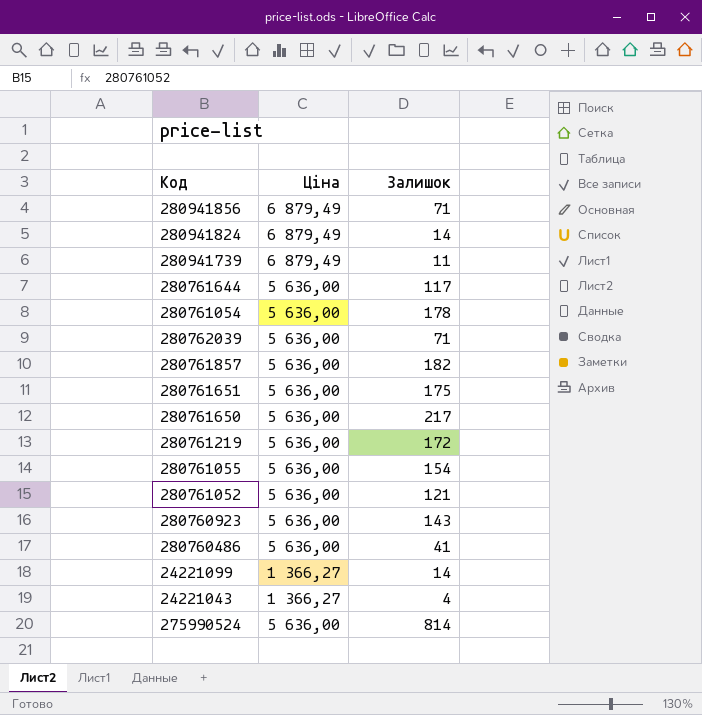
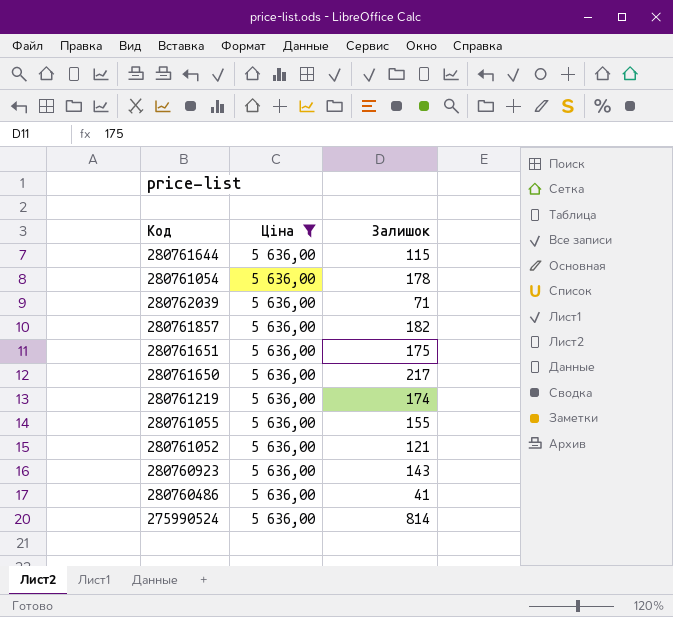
filter: none -> Ціна = 5 636,00
280761644 | Залишок: 117 -> 115
280761219 | Залишок: 172 -> 174
280761055 | Залишок: 154 -> 155

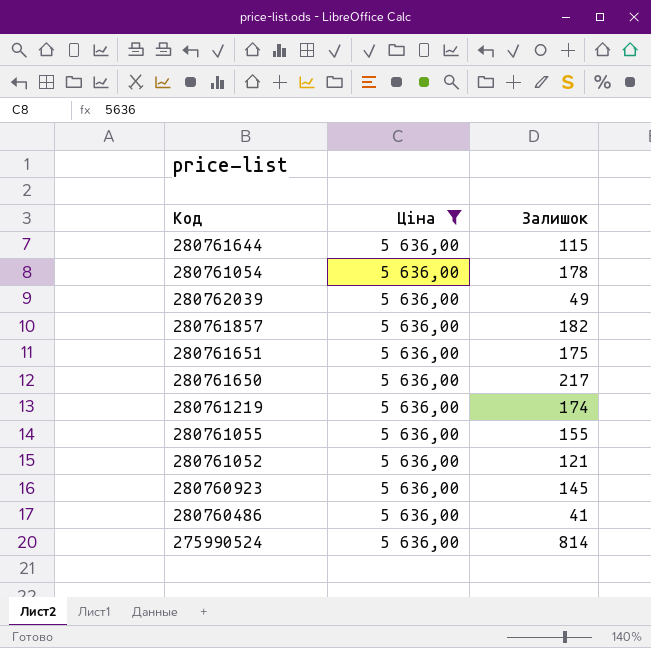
280762039 | Залишок: 71 -> 49
280760923 | Залишок: 143 -> 145

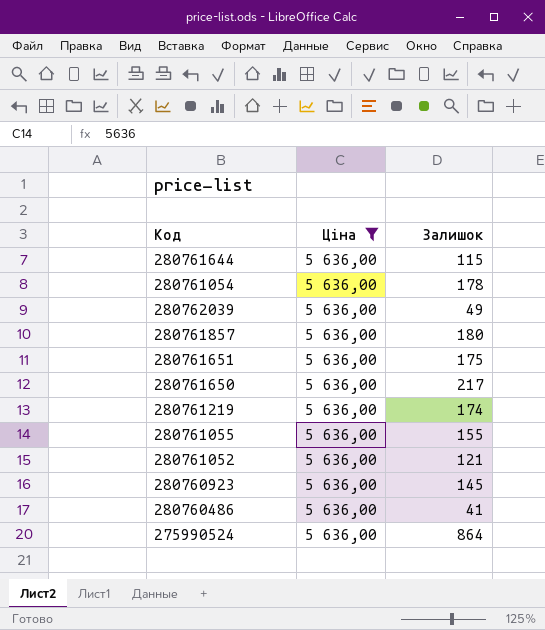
280761857 | Залишок: 182 -> 180
275990524 | Залишок: 814 -> 864

